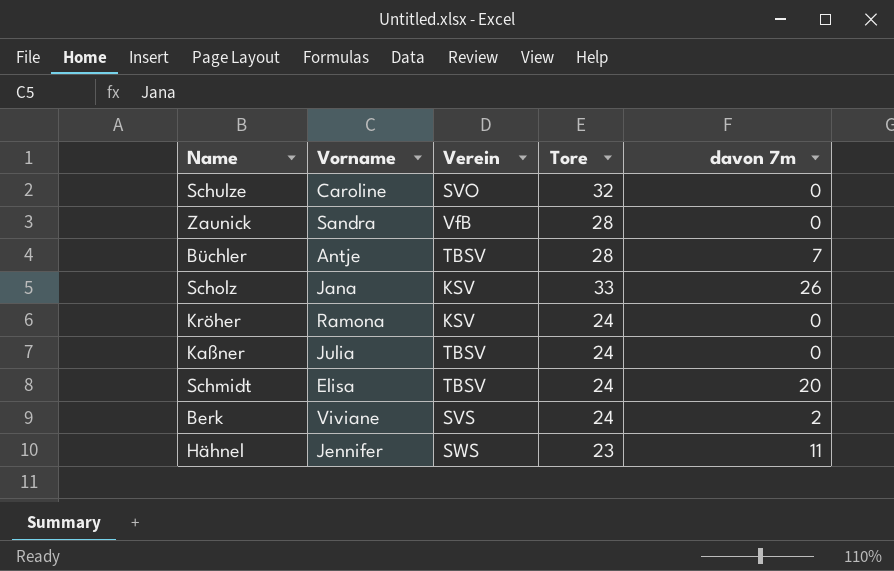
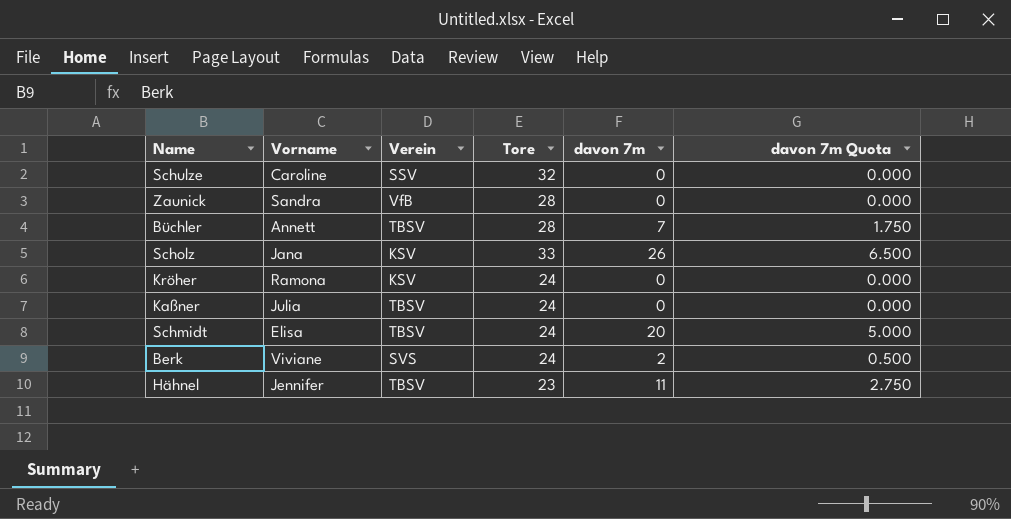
column davon 7m Quota | formula: none -> [davon 7m] * 0.25
Schulze | Verein: SVO -> SSV
Büchler | Vorname: Antje -> Annett
Hähnel | Verein: SWS -> TBSV

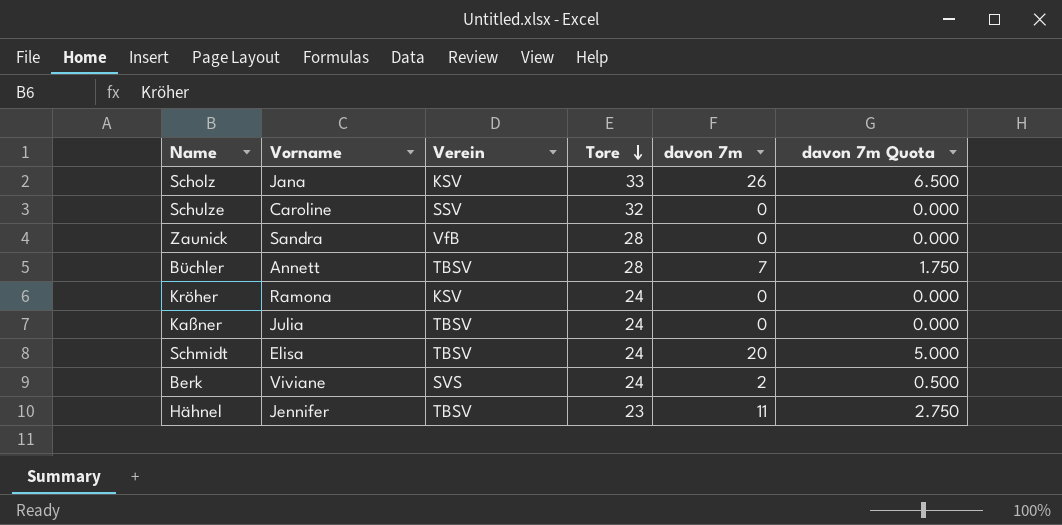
row order: none -> Tore descending

